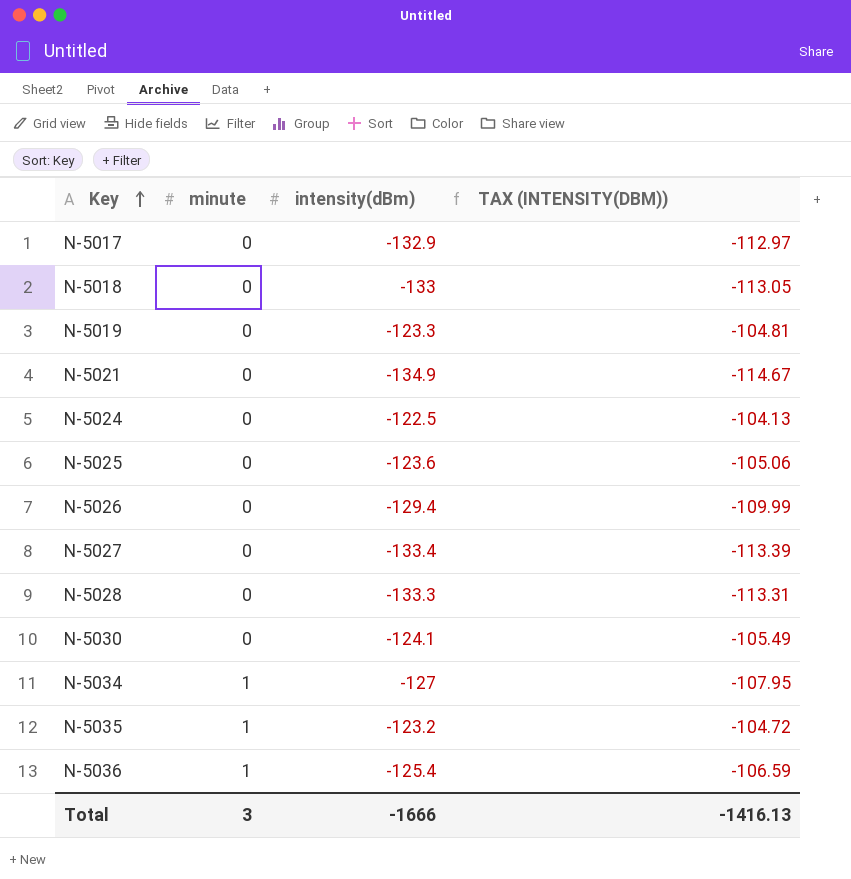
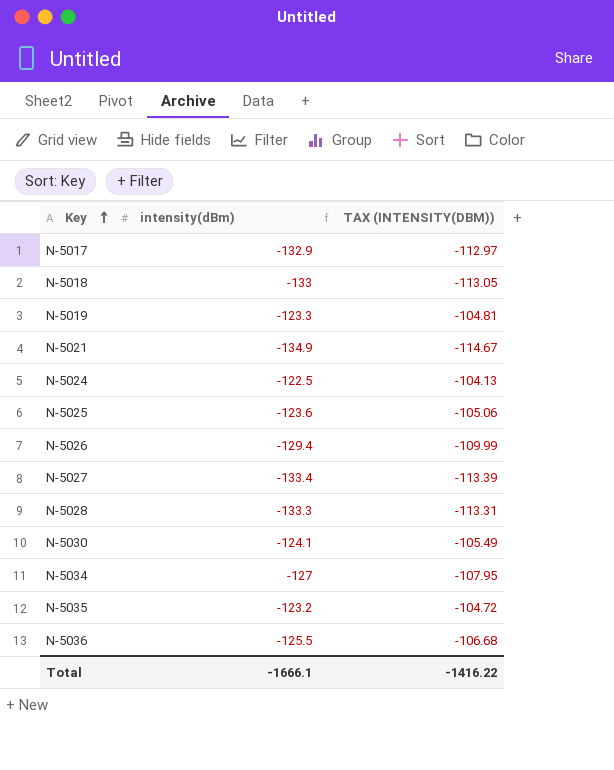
column minute | position: 2 -> none
N-5036 | intensity(dBm): -125.4 -> -125.5
N-5036 | TAX (INTENSITY(DBM)): -106.59 -> -106.68
Total | intensity(dBm): -1666 -> -1666.1
Total | TAX (INTENSITY(DBM)): -1416.13 -> -1416.22

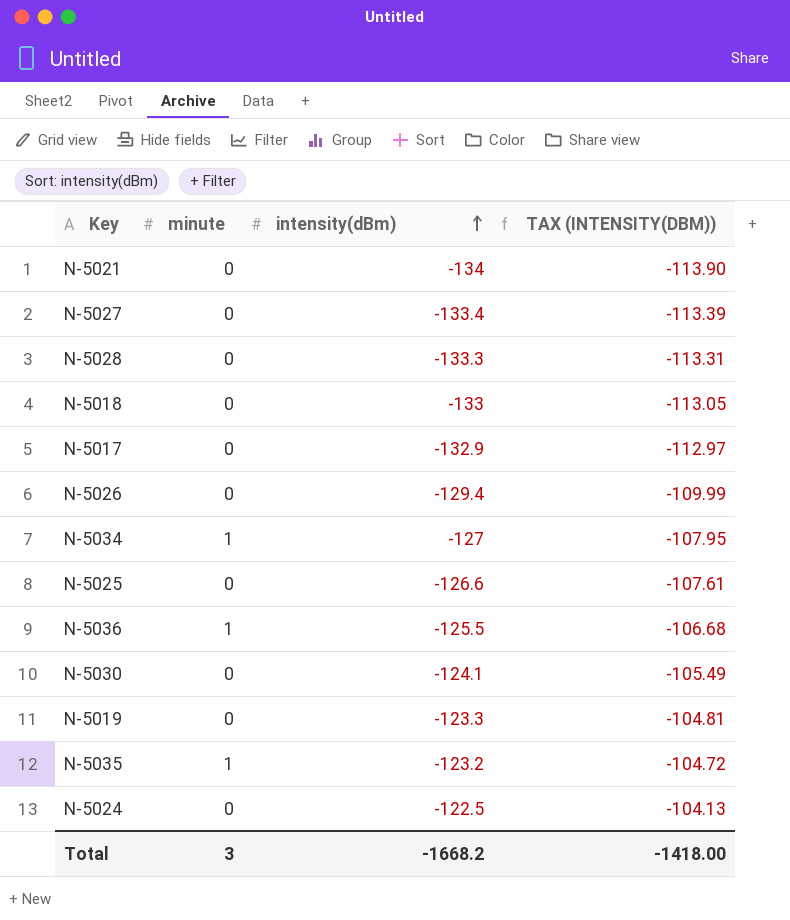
row order: Key ascending -> intensity(dBm) ascending
column minute | position: none -> 2
N-5021 | intensity(dBm): -134.9 -> -134
N-5021 | TAX (INTENSITY(DBM)): -114.67 -> -113.90
N-5025 | intensity(dBm): -123.6 -> -126.6
N-5025 | TAX (INTENSITY(DBM)): -105.06 -> -107.61
Total | intensity(dBm): -1666.1 -> -1668.2
Total | TAX (INTENSITY(DBM)): -1416.22 -> -1418.00

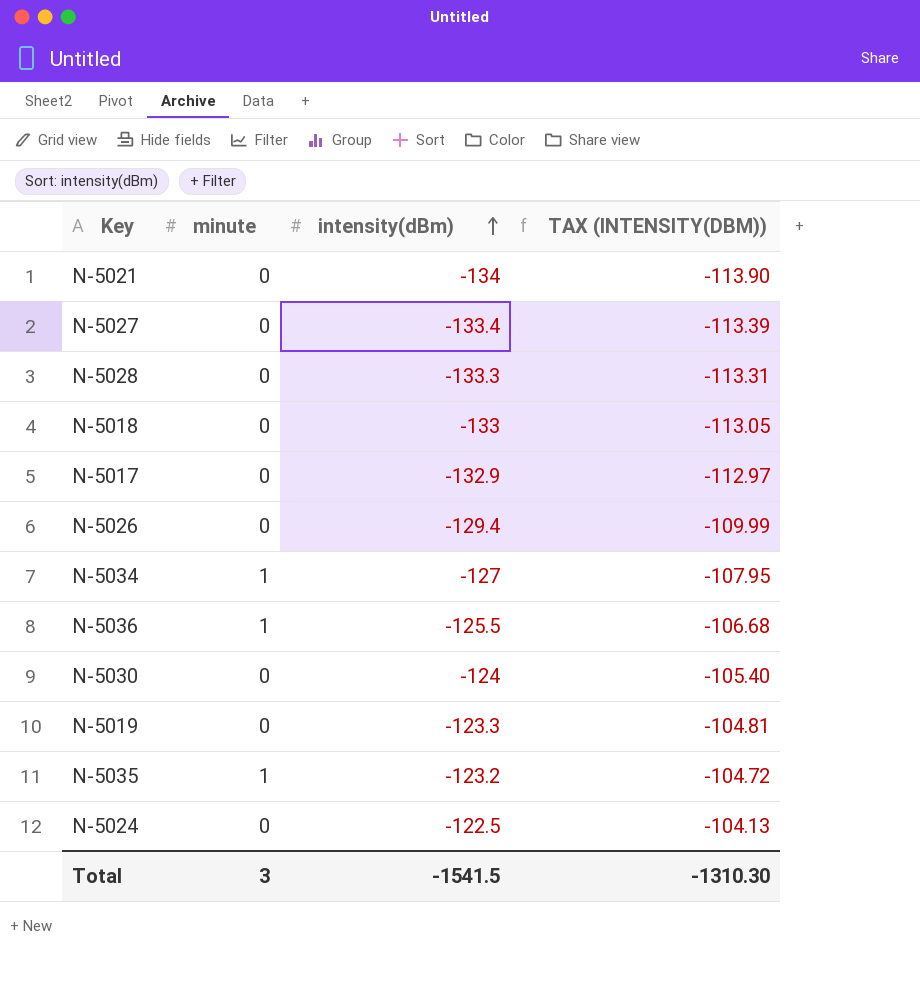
row N-5025: 0 | -126.6 | -107.61 -> none
N-5030 | intensity(dBm): -124.1 -> -124
N-5030 | TAX (INTENSITY(DBM)): -105.49 -> -105.40
Total | intensity(dBm): -1668.2 -> -1541.5
Total | TAX (INTENSITY(DBM)): -1418.00 -> -1310.30

